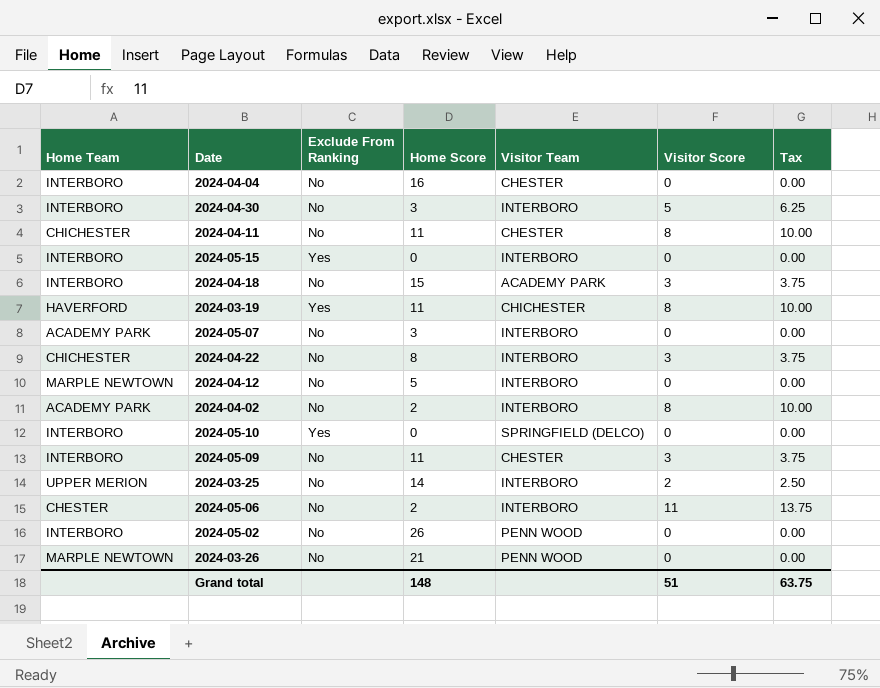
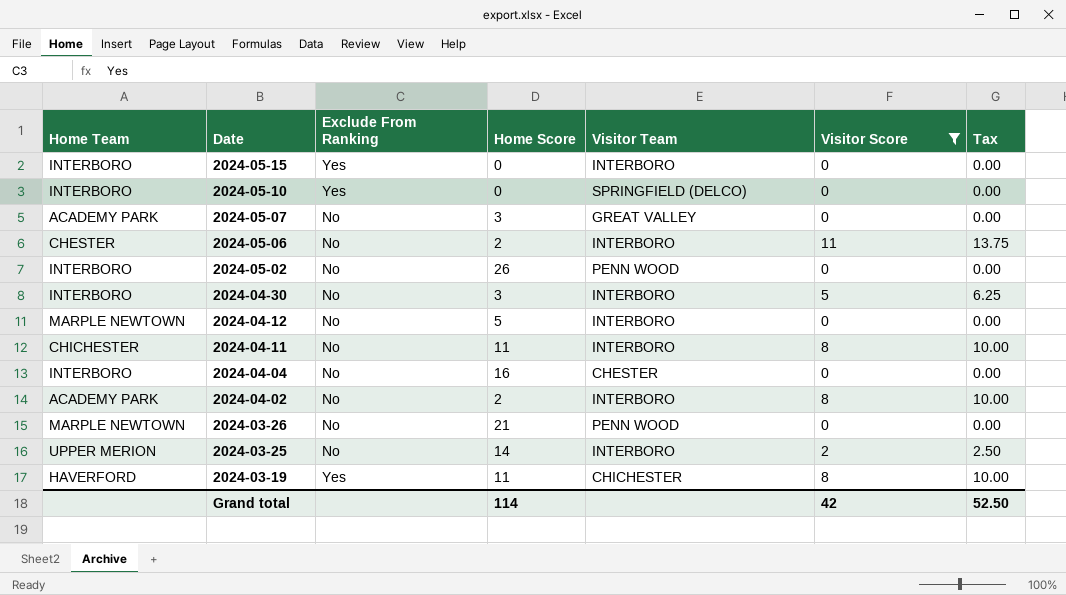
filter: none -> Visitor Score != 3
row order: none -> Date descending
2024-05-07 | Visitor Team: INTERBORO -> GREAT VALLEY
2024-04-11 | Visitor Team: CHESTER -> INTERBORO
Grand total | Home Score: 148 -> 114
Grand total | Visitor Score: 51 -> 42
Grand total | Tax: 63.75 -> 52.50

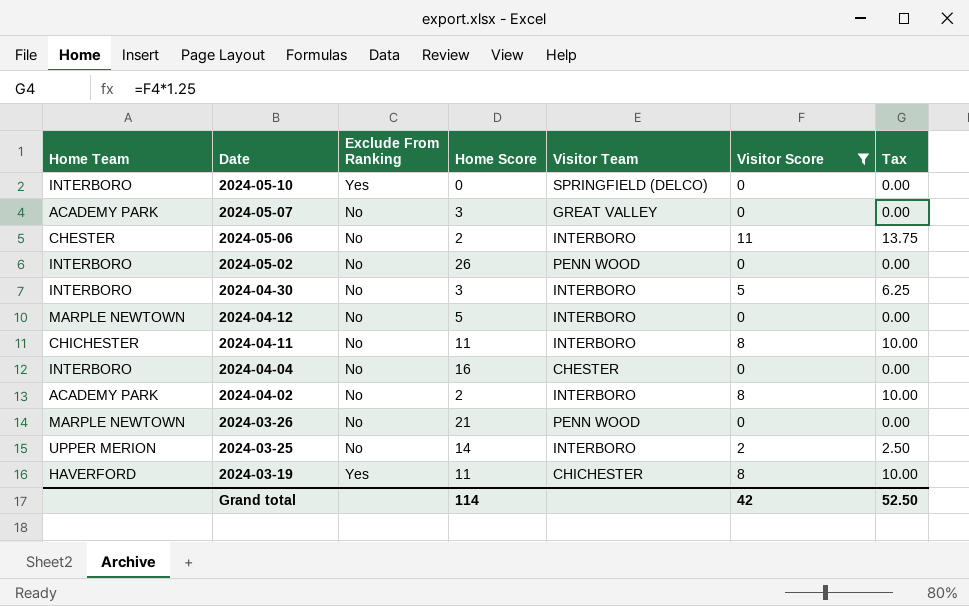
row 2024-05-15: INTERBORO | Yes | 0 | INTERBORO | 0 | 0.00 -> none

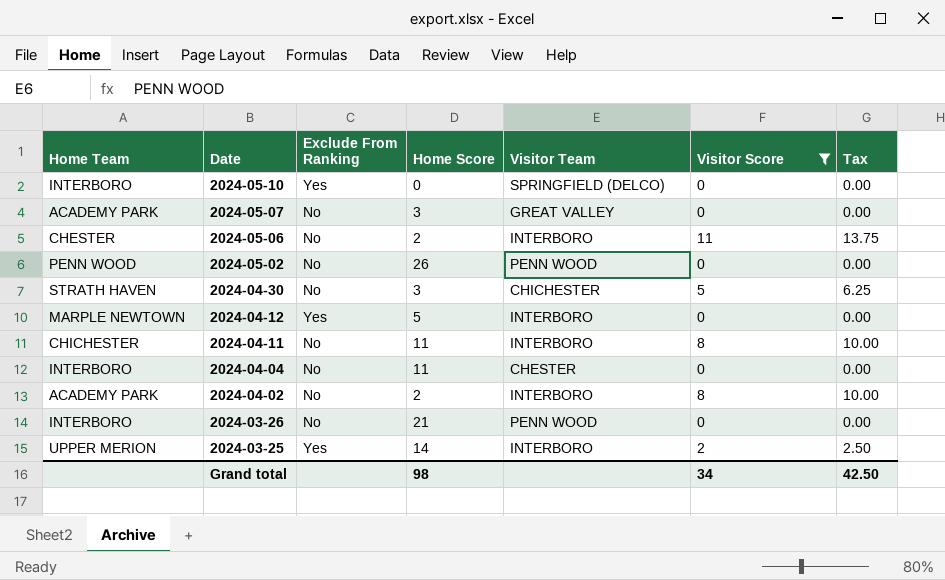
row 2024-03-19: HAVERFORD | Yes | 11 | CHICHESTER | 8 | 10.00 -> none
2024-05-02 | Home Team: INTERBORO -> PENN WOOD
2024-04-30 | Home Team: INTERBORO -> STRATH HAVEN
2024-04-30 | Visitor Team: INTERBORO -> CHICHESTER
2024-04-12 | Exclude From Ranking: No -> Yes
2024-04-04 | Home Score: 16 -> 11
2024-03-26 | Home Team: MARPLE NEWTOWN -> INTERBORO
2024-03-25 | Exclude From Ranking: No -> Yes
Grand total | Home Score: 114 -> 98
Grand total | Visitor Score: 42 -> 34
Grand total | Tax: 52.50 -> 42.50

